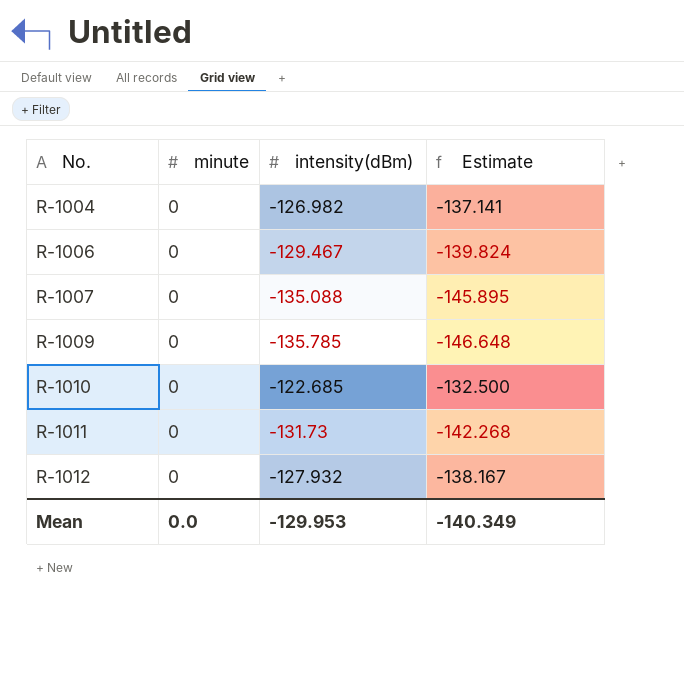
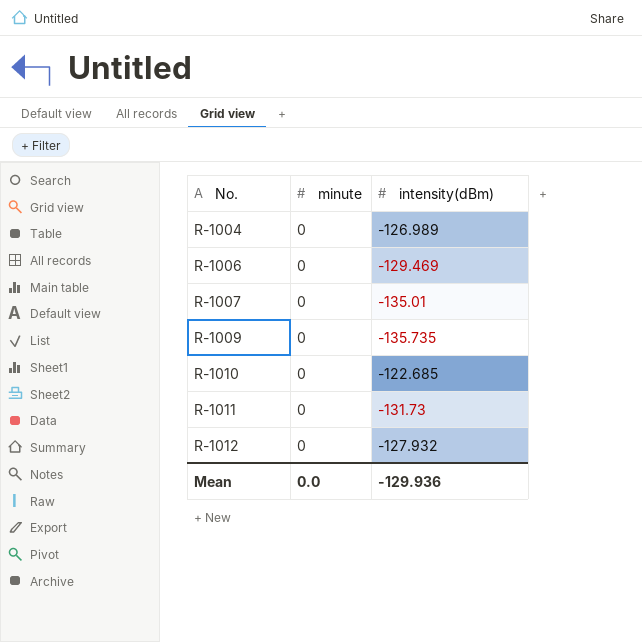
column Estimate | formula: [intensity(dBm)] * 1.08 -> none
R-1004 | intensity(dBm): -126.982 -> -126.989
R-1006 | intensity(dBm): -129.467 -> -129.469
R-1007 | intensity(dBm): -135.088 -> -135.01
R-1009 | intensity(dBm): -135.785 -> -135.735
Mean | intensity(dBm): -129.953 -> -129.936

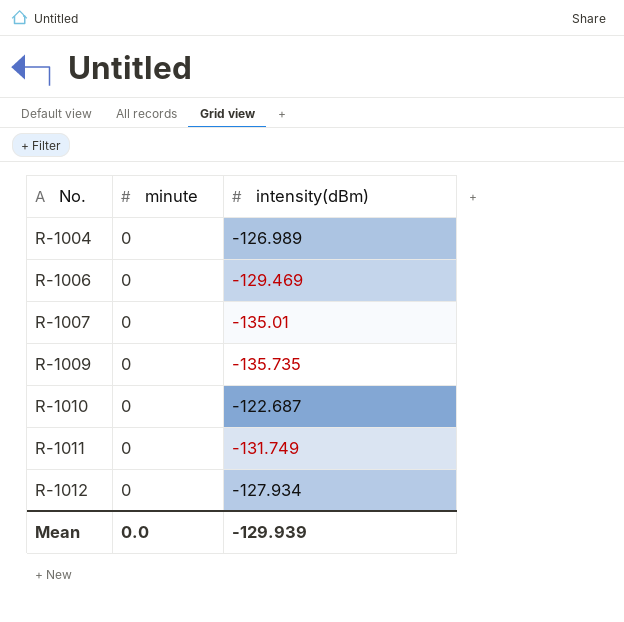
R-1010 | intensity(dBm): -122.685 -> -122.687
R-1011 | intensity(dBm): -131.73 -> -131.749
R-1012 | intensity(dBm): -127.932 -> -127.934
Mean | intensity(dBm): -129.936 -> -129.939

